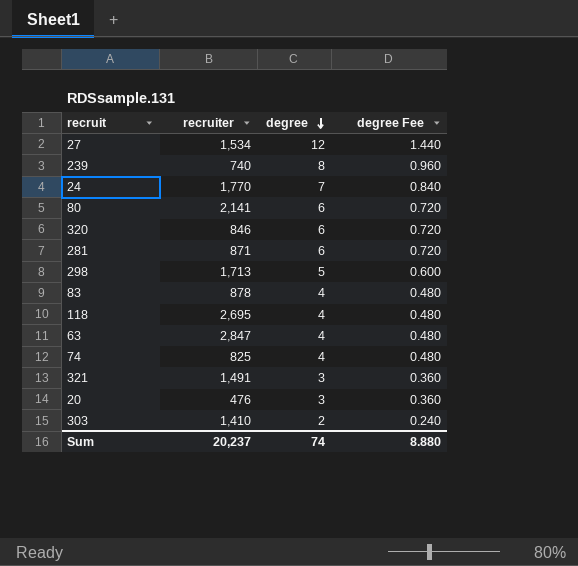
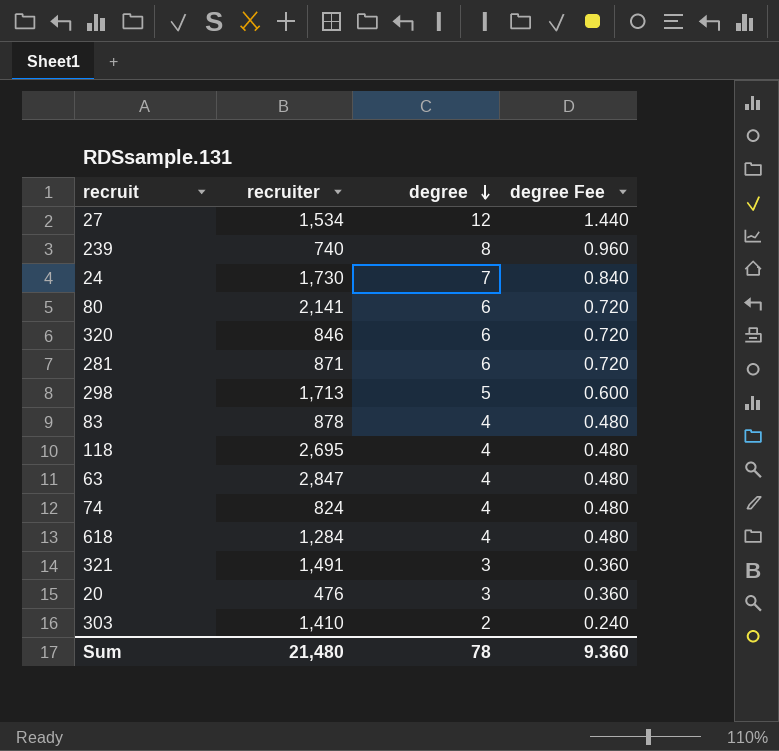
24 | recruiter: 1,770 -> 1,730
74 | recruiter: 825 -> 824
row 618: none -> 1,284 | 4 | 0.480
Sum | recruiter: 20,237 -> 21,480
Sum | degree: 74 -> 78
Sum | degree Fee: 8.880 -> 9.360

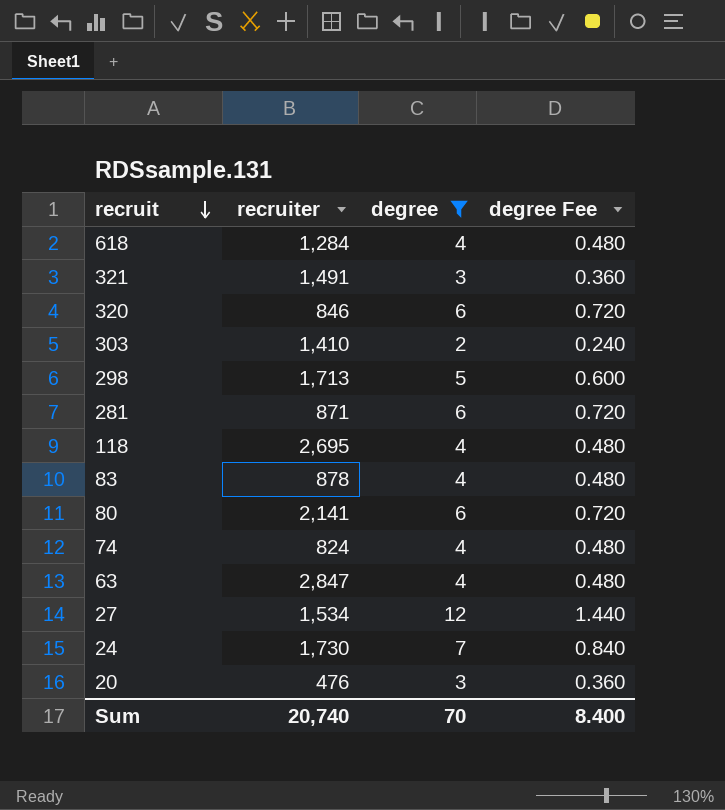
filter: none -> degree != 8
row order: degree descending -> recruit descending
Sum | recruiter: 21,480 -> 20,740
Sum | degree: 78 -> 70
Sum | degree Fee: 9.360 -> 8.400

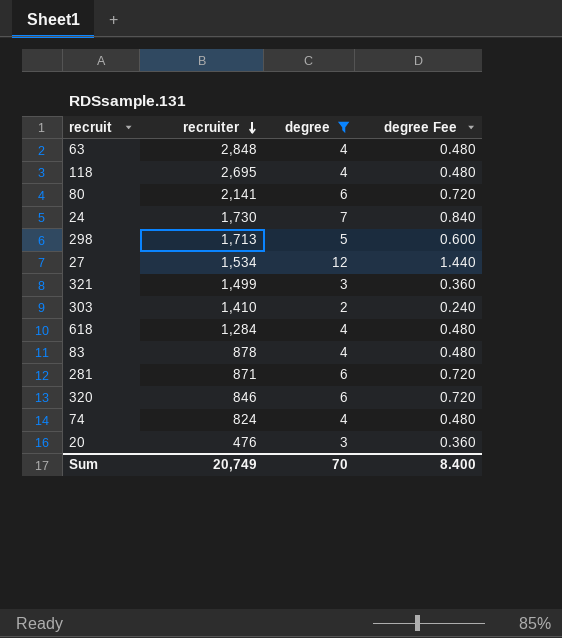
row order: recruit descending -> recruiter descending
63 | recruiter: 2,847 -> 2,848
321 | recruiter: 1,491 -> 1,499
Sum | recruiter: 20,740 -> 20,749

